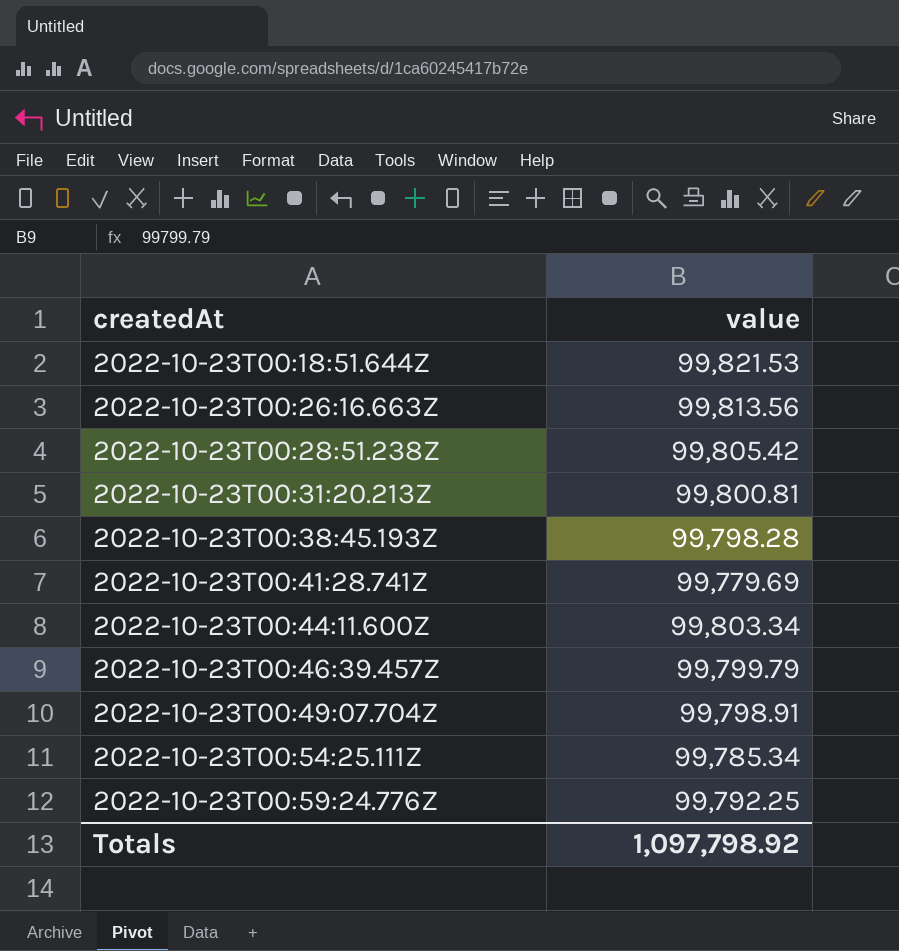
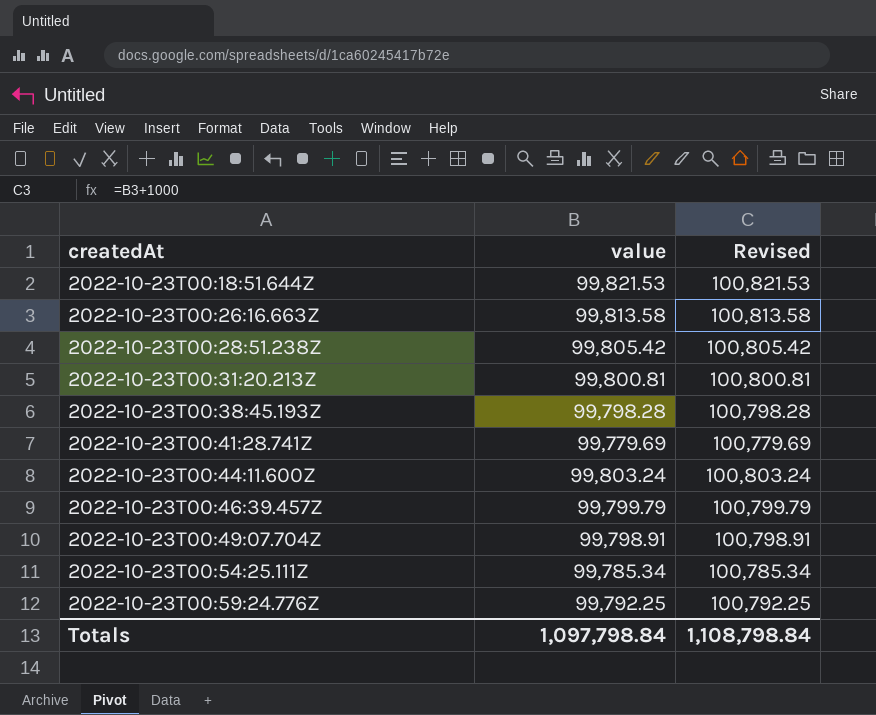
column Revised | formula: none -> [value] + 1000
2022-10-23T00:26:16.663Z | value: 99,813.56 -> 99,813.58
2022-10-23T00:44:11.600Z | value: 99,803.34 -> 99,803.24
Totals | value: 1,097,798.92 -> 1,097,798.84

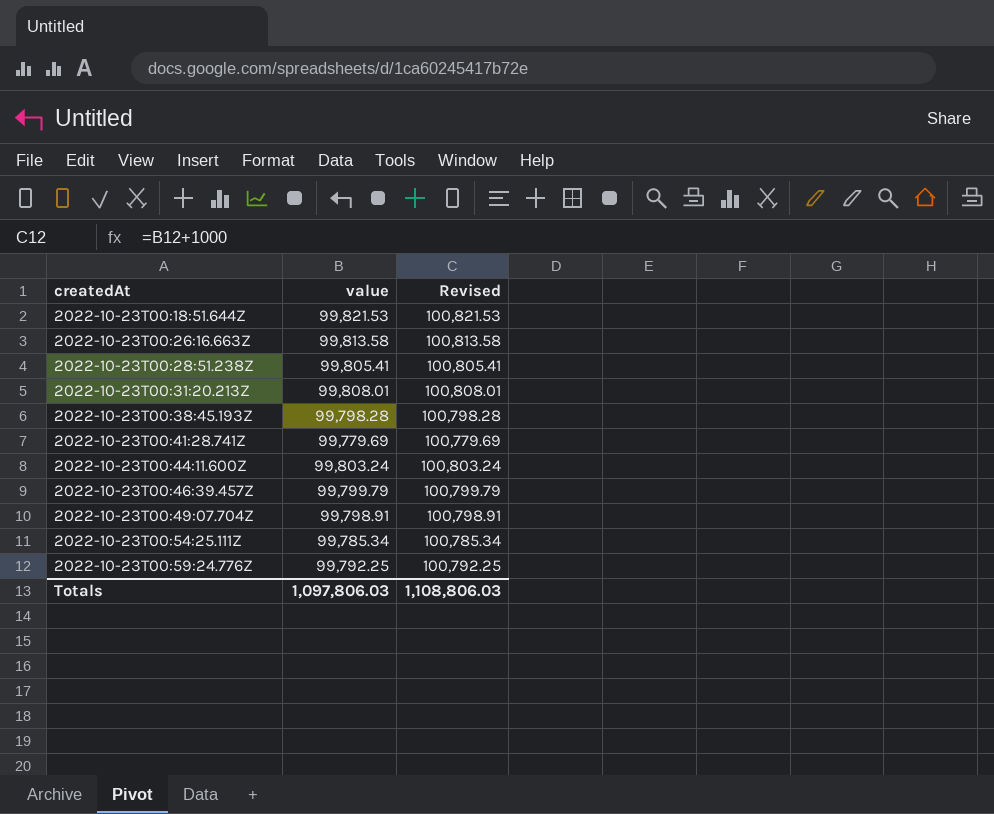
2022-10-23T00:28:51.238Z | value: 99,805.42 -> 99,805.41
2022-10-23T00:28:51.238Z | Revised: 100,805.42 -> 100,805.41
2022-10-23T00:31:20.213Z | value: 99,800.81 -> 99,808.01
2022-10-23T00:31:20.213Z | Revised: 100,800.81 -> 100,808.01
Totals | value: 1,097,798.84 -> 1,097,806.03
Totals | Revised: 1,108,798.84 -> 1,108,806.03

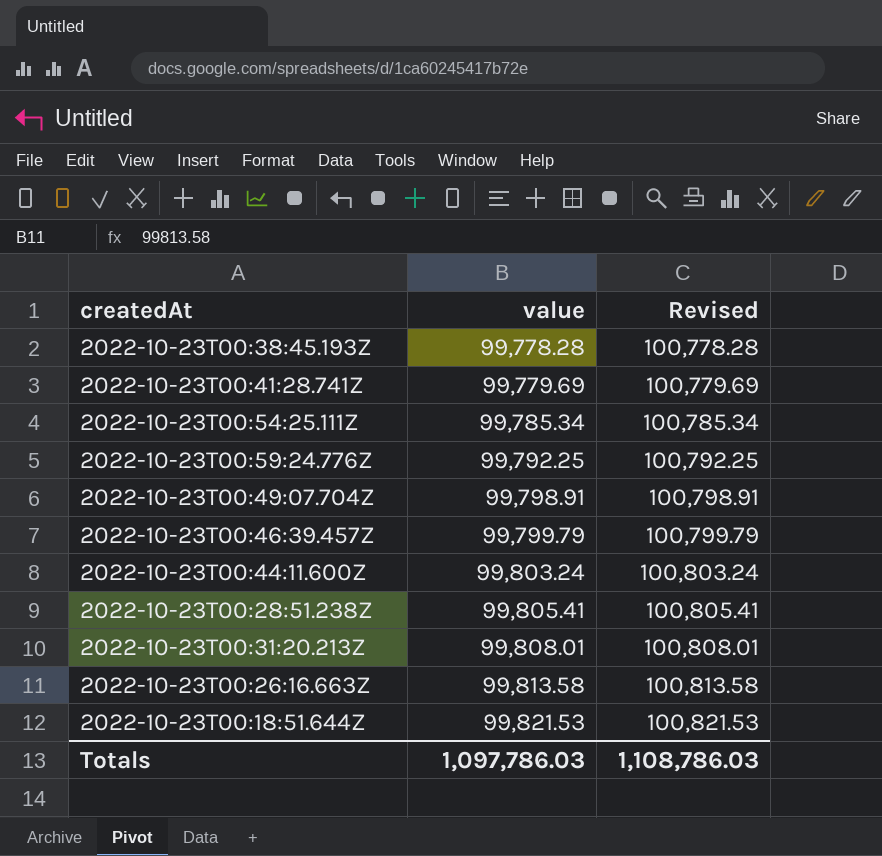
row order: createdAt ascending -> value ascending
2022-10-23T00:38:45.193Z | value: 99,798.28 -> 99,778.28
2022-10-23T00:38:45.193Z | Revised: 100,798.28 -> 100,778.28
Totals | value: 1,097,806.03 -> 1,097,786.03
Totals | Revised: 1,108,806.03 -> 1,108,786.03

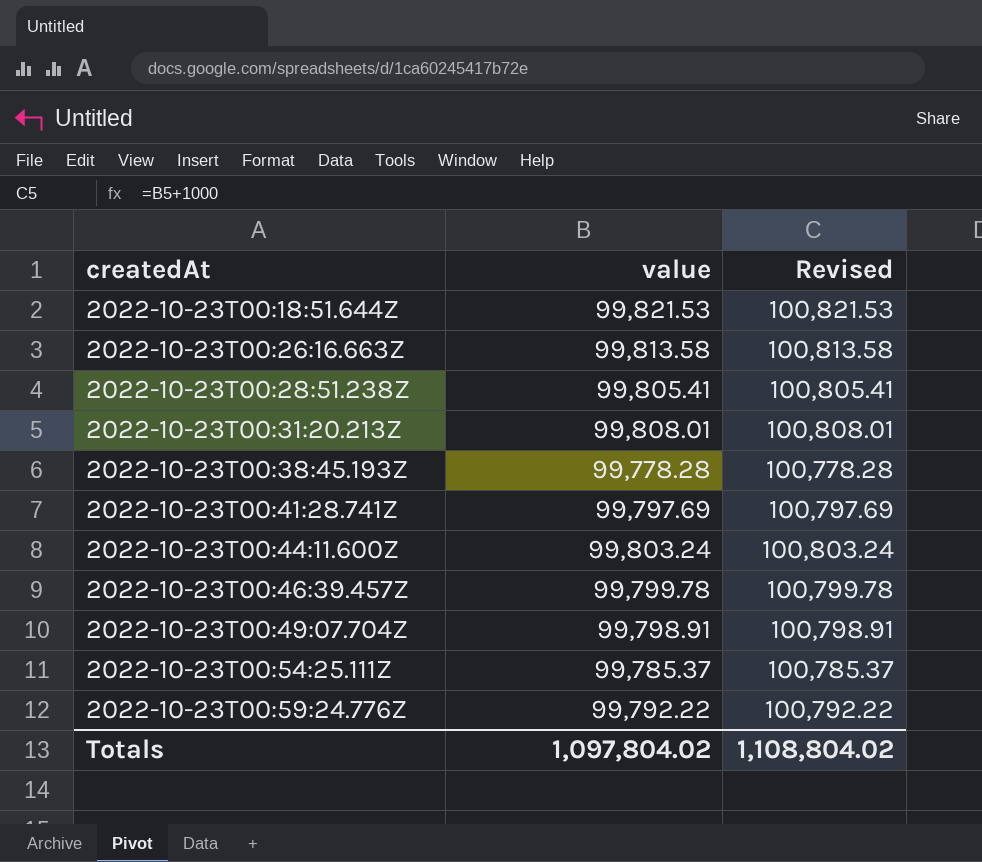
row order: value ascending -> createdAt ascending
2022-10-23T00:41:28.741Z | value: 99,779.69 -> 99,797.69
2022-10-23T00:41:28.741Z | Revised: 100,779.69 -> 100,797.69
2022-10-23T00:46:39.457Z | value: 99,799.79 -> 99,799.78
2022-10-23T00:46:39.457Z | Revised: 100,799.79 -> 100,799.78
2022-10-23T00:54:25.111Z | value: 99,785.34 -> 99,785.37
2022-10-23T00:54:25.111Z | Revised: 100,785.34 -> 100,785.37
2022-10-23T00:59:24.776Z | value: 99,792.25 -> 99,792.22
2022-10-23T00:59:24.776Z | Revised: 100,792.25 -> 100,792.22
Totals | value: 1,097,786.03 -> 1,097,804.02
Totals | Revised: 1,108,786.03 -> 1,108,804.02

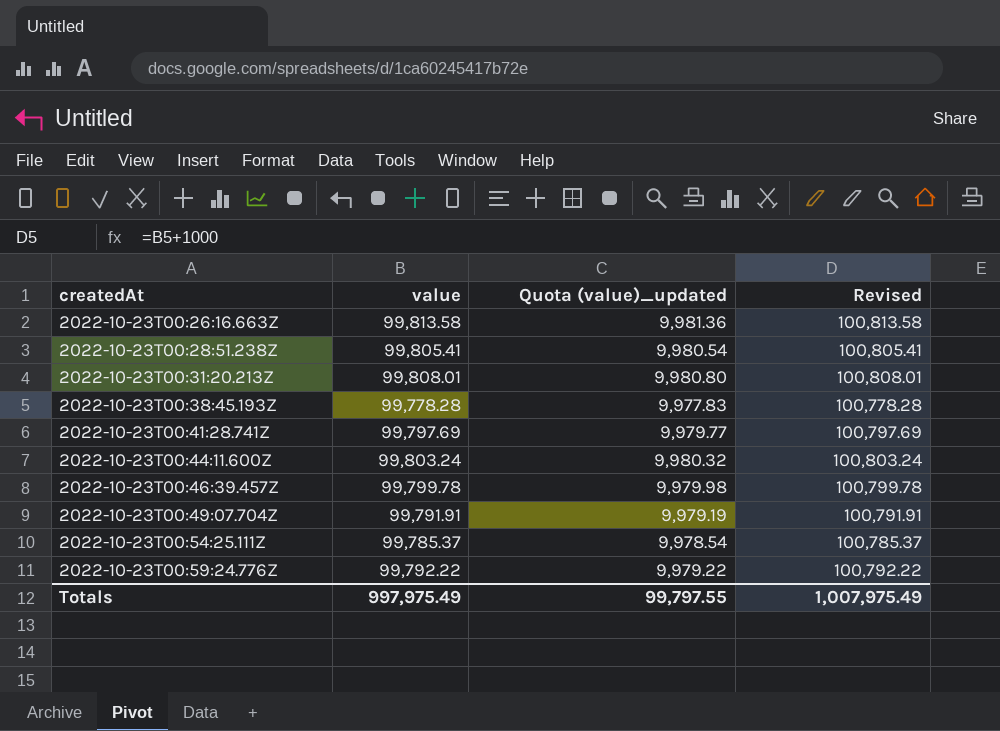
column Quota (value)_updated | formula: none -> [value] * 0.1
row 2022-10-23T00:18:51.644Z: 99,821.53 | 100,821.53 -> none
2022-10-23T00:49:07.704Z | value: 99,798.91 -> 99,791.91
2022-10-23T00:49:07.704Z | Revised: 100,798.91 -> 100,791.91
Totals | value: 1,097,804.02 -> 997,975.49
Totals | Revised: 1,108,804.02 -> 1,007,975.49

